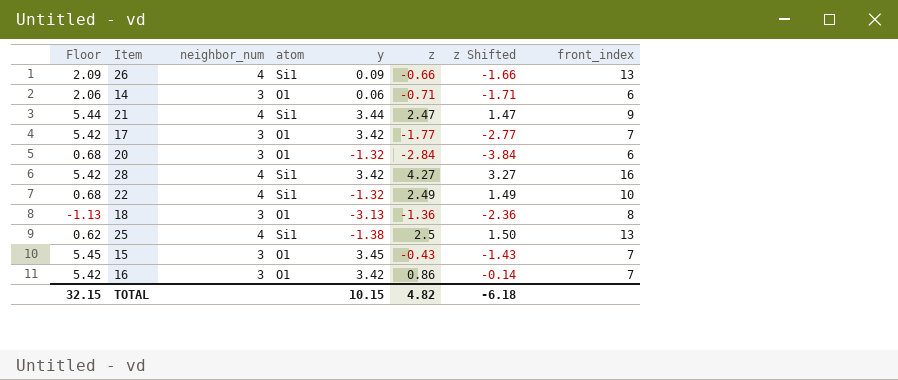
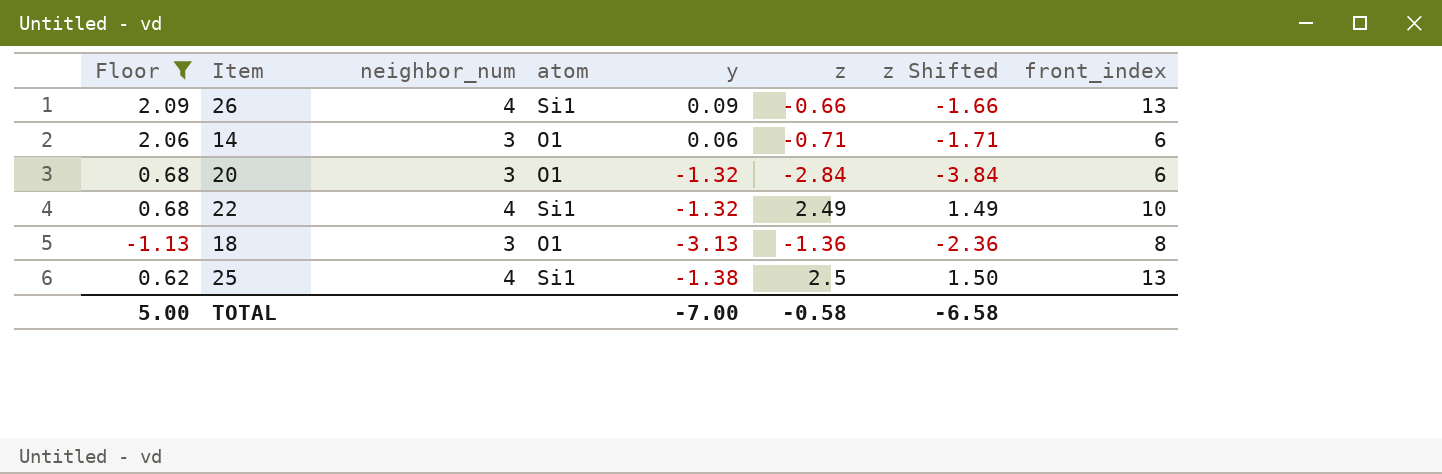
filter: none -> Floor <= 2.09
TOTAL | Floor: 32.15 -> 5.00
TOTAL | y: 10.15 -> -7.00
TOTAL | z: 4.82 -> -0.58
TOTAL | z Shifted: -6.18 -> -6.58

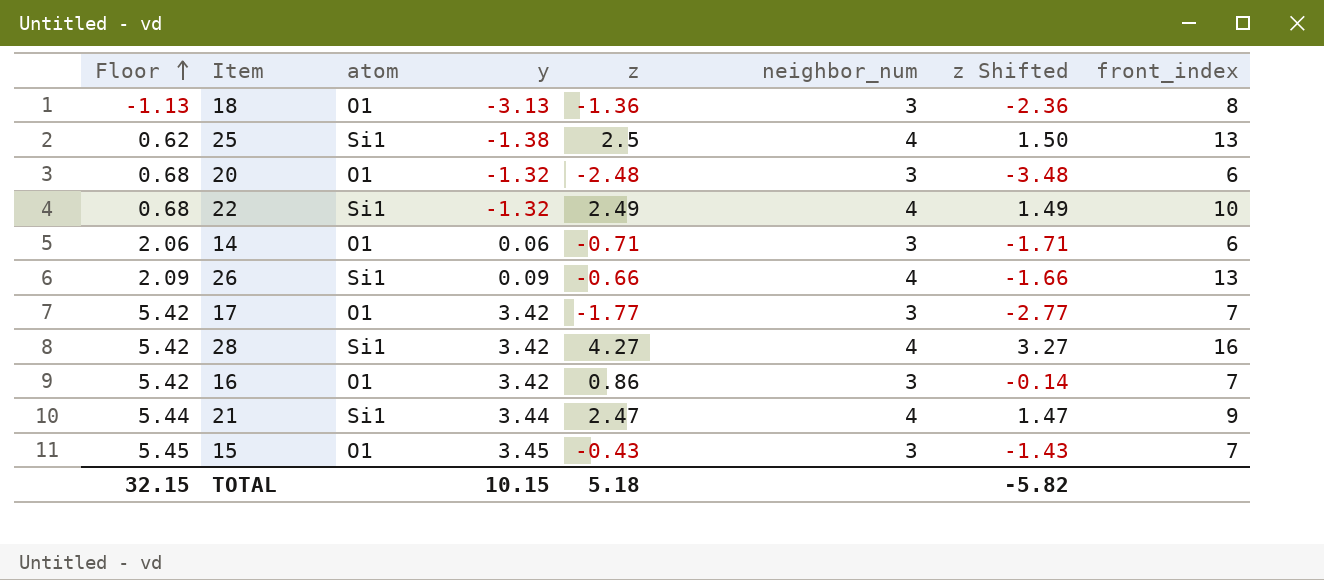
filter: Floor <= 2.09 -> none
row order: none -> Floor ascending
column neighbor_num | position: 3 -> 6
20 | z: -2.84 -> -2.48
20 | z Shifted: -3.84 -> -3.48
TOTAL | Floor: 5.00 -> 32.15
TOTAL | y: -7.00 -> 10.15
TOTAL | z: -0.58 -> 5.18
TOTAL | z Shifted: -6.58 -> -5.82

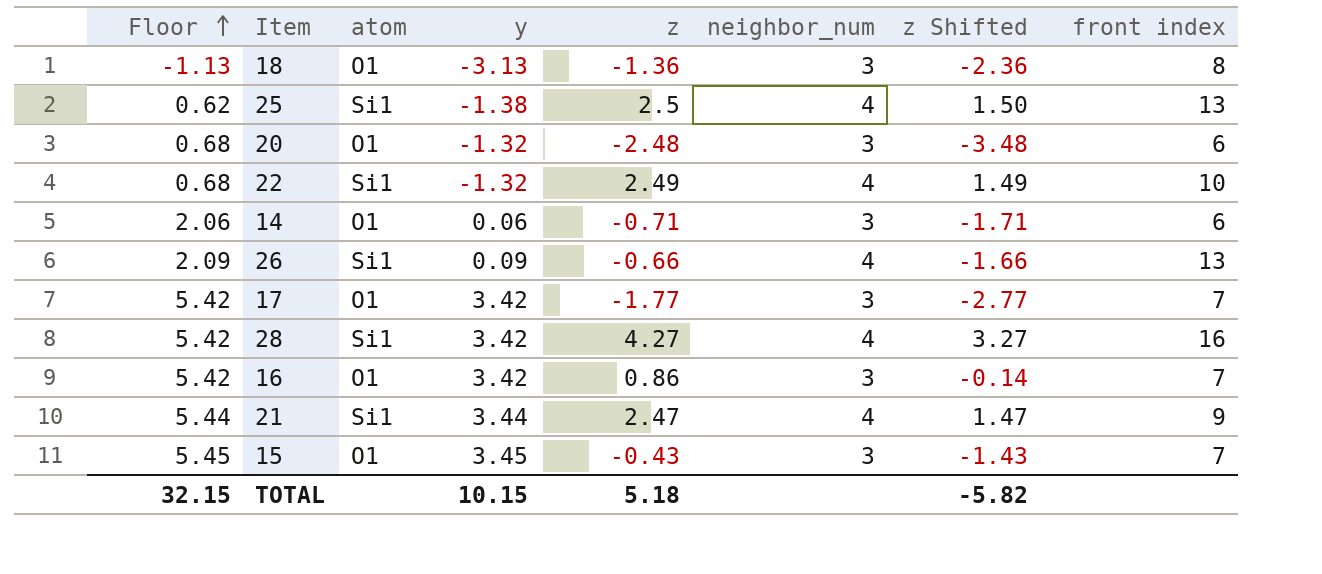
column name: front_index -> front index

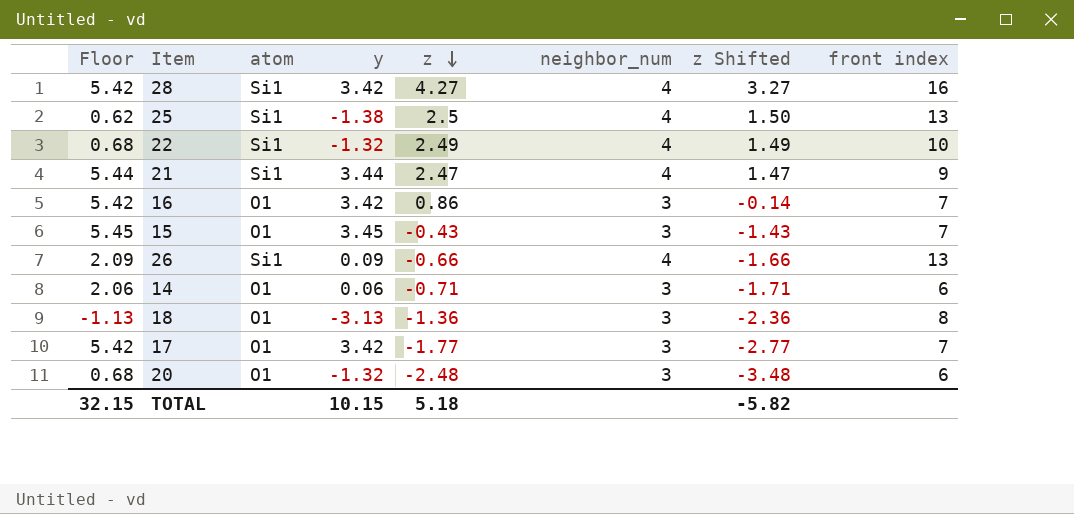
row order: Floor ascending -> z descending

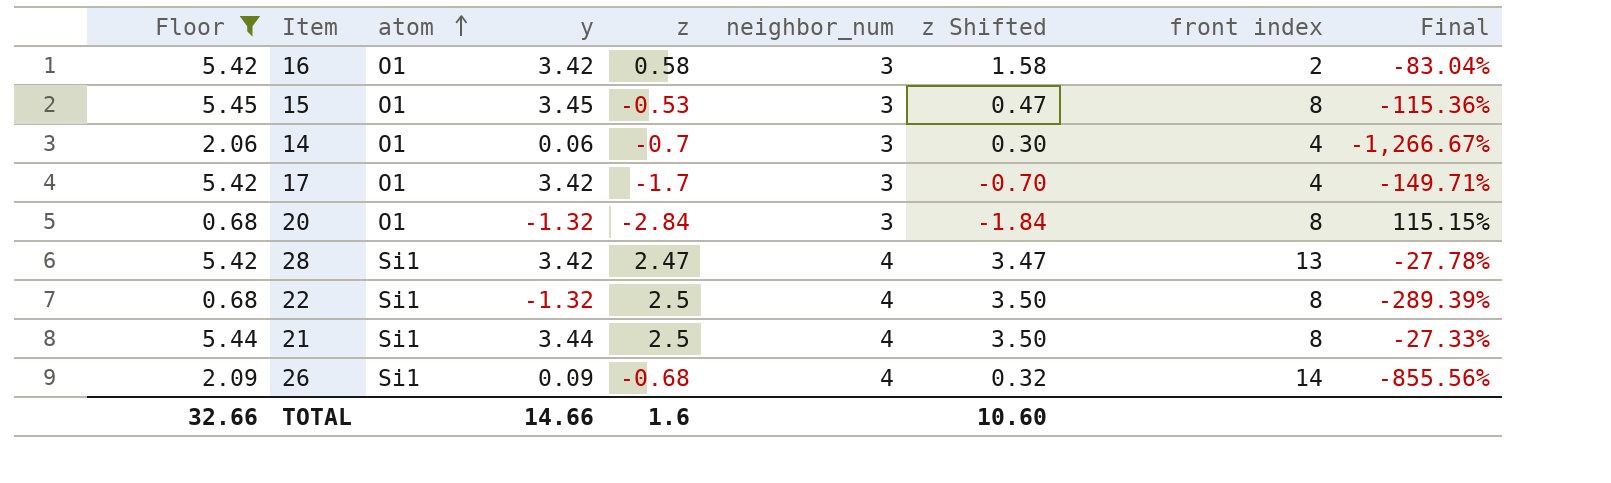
filter: none -> Floor >= 0.68
row order: z descending -> atom ascending
column z Shifted | formula: [z] - 1 -> [z] + 1
column Final | formula: none -> ([z] - [y]) / [y]
16 | z: 0.86 -> 0.58
16 | front index: 7 -> 2
15 | z: -0.43 -> -0.53
15 | front index: 7 -> 8
14 | z: -0.71 -> -0.7
14 | front index: 6 -> 4
17 | z: -1.77 -> -1.7
17 | front index: 7 -> 4
20 | z: -2.48 -> -2.84
20 | front index: 6 -> 8
28 | z: 4.27 -> 2.47
28 | front index: 16 -> 13
22 | z: 2.49 -> 2.5
22 | front index: 10 -> 8
21 | z: 2.47 -> 2.5
21 | front index: 9 -> 8
26 | z: -0.66 -> -0.68
26 | front index: 13 -> 14
TOTAL | Floor: 32.15 -> 32.66
TOTAL | y: 10.15 -> 14.66
TOTAL | z: 5.18 -> 1.6
TOTAL | z Shifted: -5.82 -> 10.60

